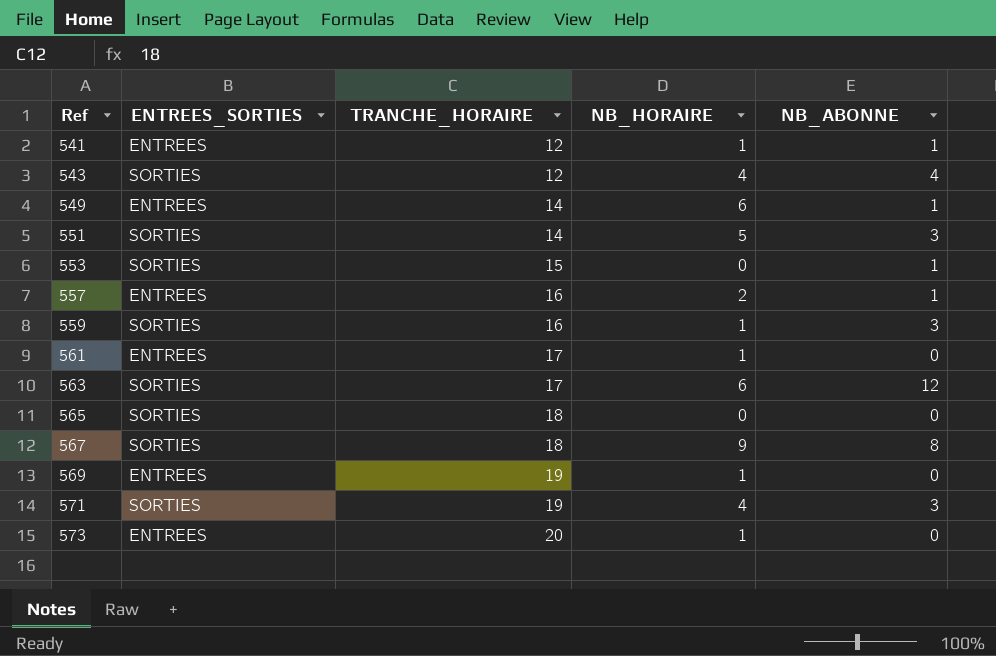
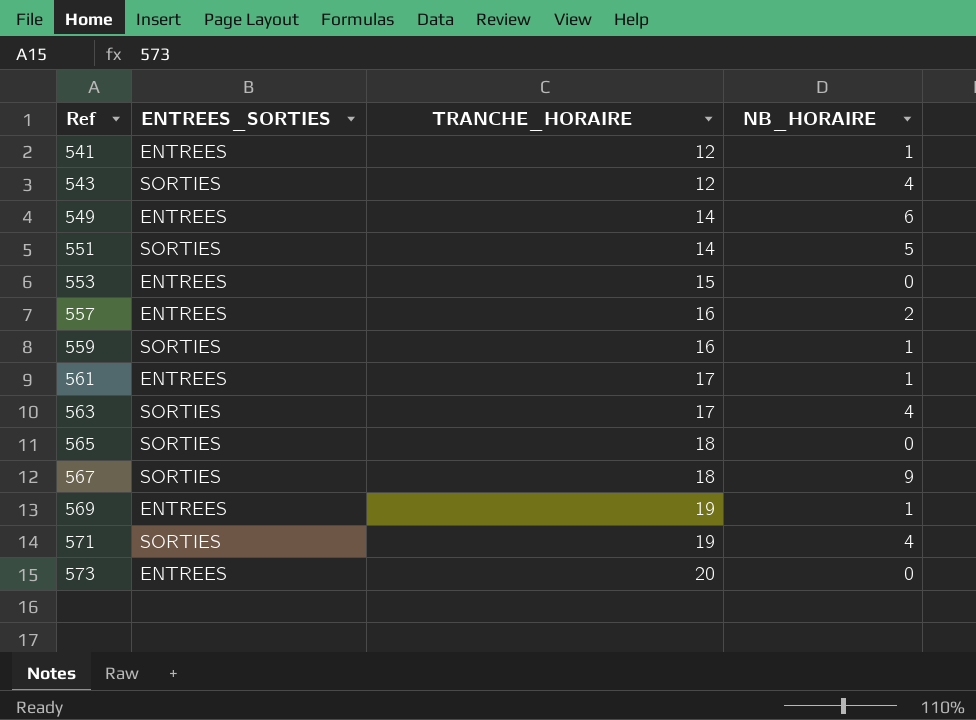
column NB_ABONNE | position: 5 -> none
553 | ENTREES_SORTIES: SORTIES -> ENTREES
563 | NB_HORAIRE: 6 -> 4
573 | NB_HORAIRE: 1 -> 0

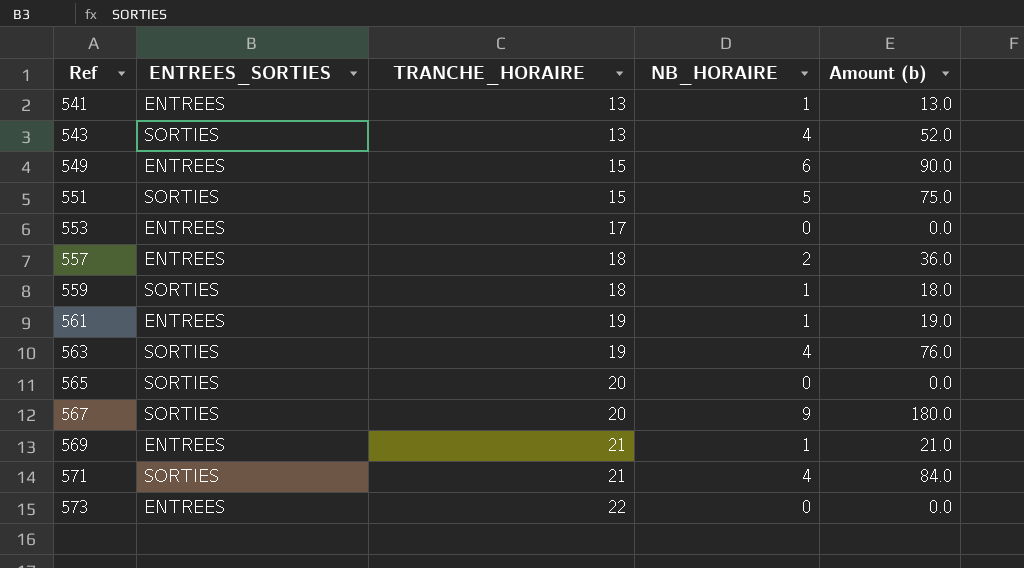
column Amount (b) | formula: none -> [TRANCHE_HORAIRE] * [NB_HORAIRE]
541 | TRANCHE_HORAIRE: 12 -> 13
543 | TRANCHE_HORAIRE: 12 -> 13
549 | TRANCHE_HORAIRE: 14 -> 15
551 | TRANCHE_HORAIRE: 14 -> 15
553 | TRANCHE_HORAIRE: 15 -> 17
557 | TRANCHE_HORAIRE: 16 -> 18
559 | TRANCHE_HORAIRE: 16 -> 18
561 | TRANCHE_HORAIRE: 17 -> 19
563 | TRANCHE_HORAIRE: 17 -> 19
565 | TRANCHE_HORAIRE: 18 -> 20
567 | TRANCHE_HORAIRE: 18 -> 20
569 | TRANCHE_HORAIRE: 19 -> 21
571 | TRANCHE_HORAIRE: 19 -> 21
573 | TRANCHE_HORAIRE: 20 -> 22

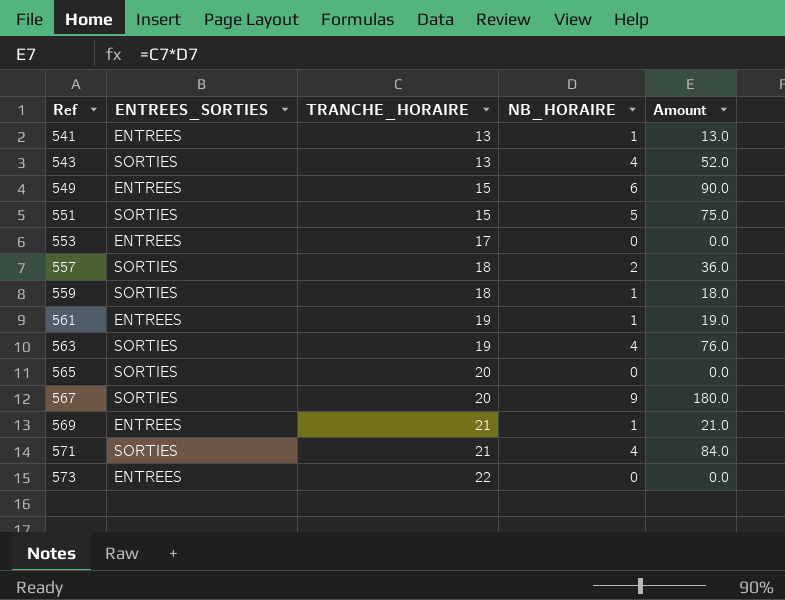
column name: Amount (b) -> Amount
557 | ENTREES_SORTIES: ENTREES -> SORTIES

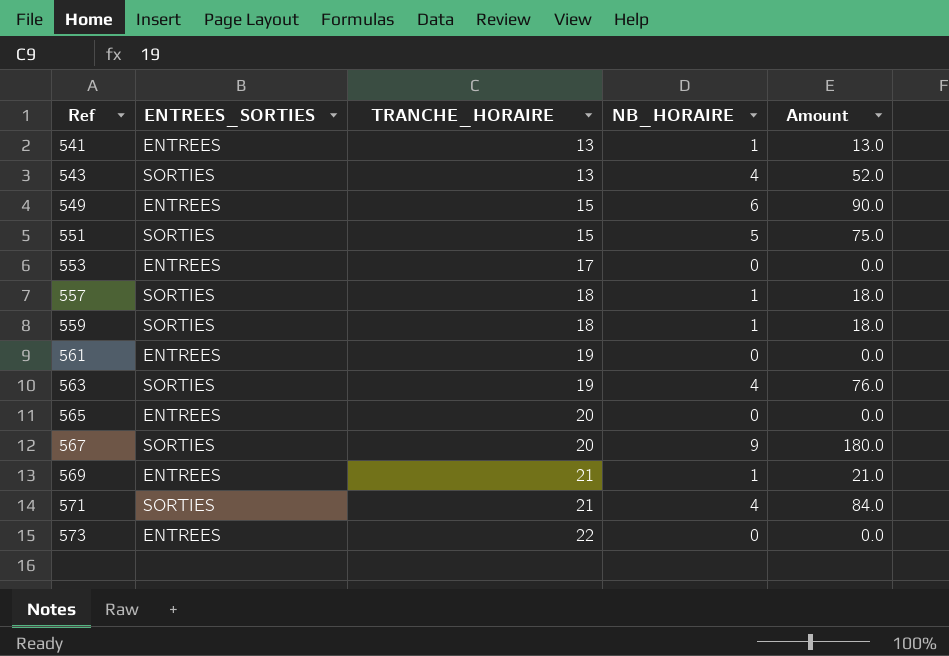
557 | NB_HORAIRE: 2 -> 1
557 | Amount: 36.0 -> 18.0
561 | NB_HORAIRE: 1 -> 0
561 | Amount: 19.0 -> 0.0
565 | ENTREES_SORTIES: SORTIES -> ENTREES

